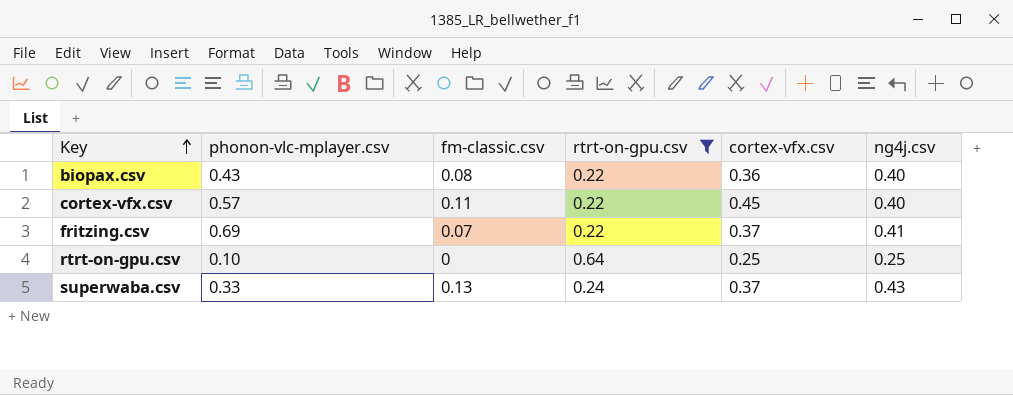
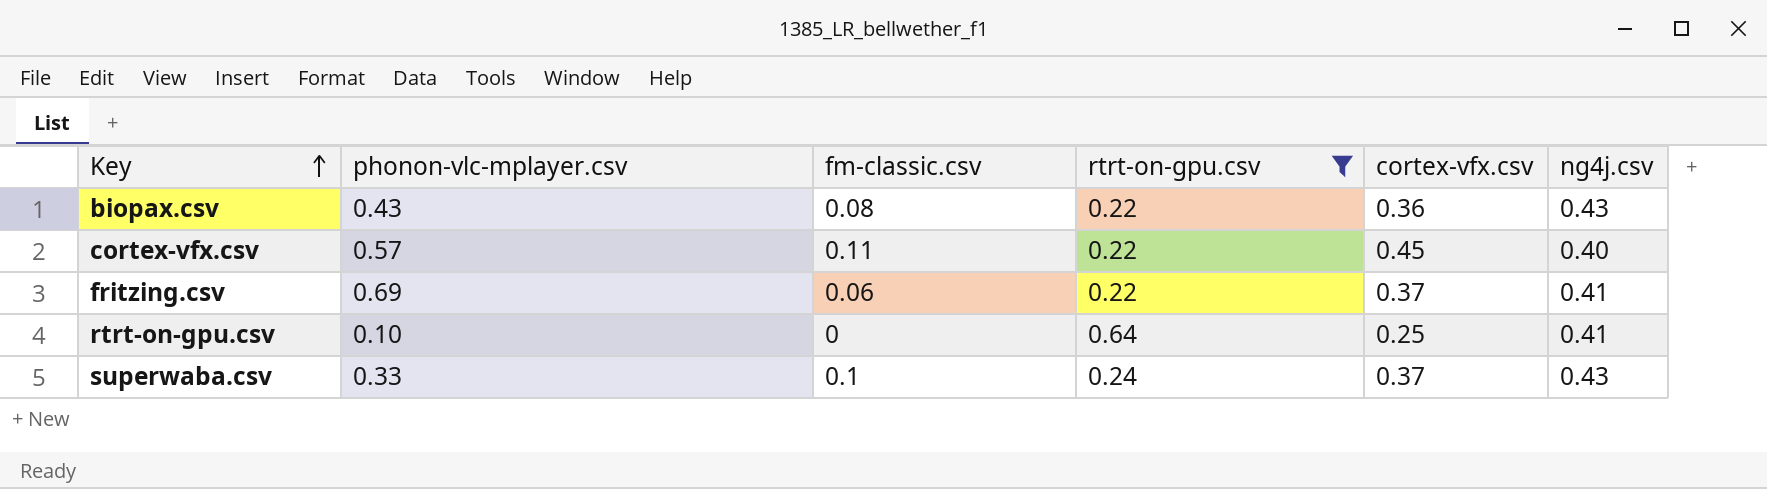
biopax.csv | ng4j.csv: 0.40 -> 0.43
fritzing.csv | fm-classic.csv: 0.07 -> 0.06
rtrt-on-gpu.csv | ng4j.csv: 0.25 -> 0.41
superwaba.csv | fm-classic.csv: 0.13 -> 0.1

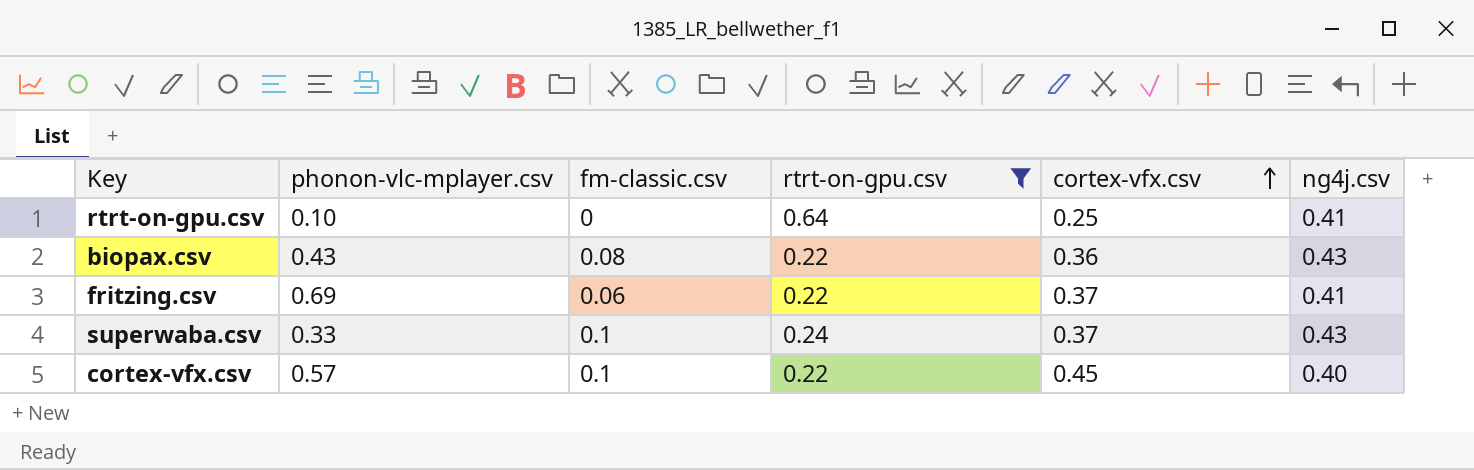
row order: Key ascending -> cortex-vfx.csv ascending
cortex-vfx.csv | fm-classic.csv: 0.11 -> 0.1

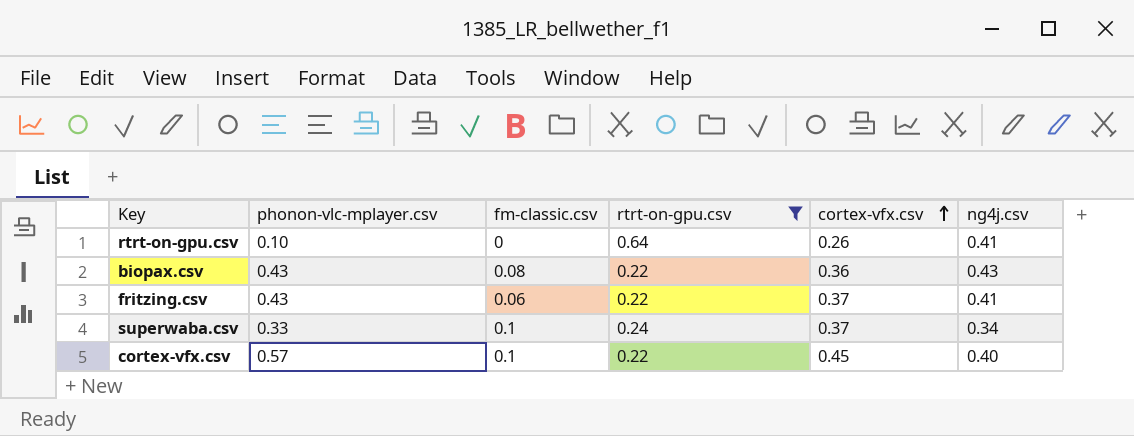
rtrt-on-gpu.csv | cortex-vfx.csv: 0.25 -> 0.26
fritzing.csv | phonon-vlc-mplayer.csv: 0.69 -> 0.43
superwaba.csv | ng4j.csv: 0.43 -> 0.34

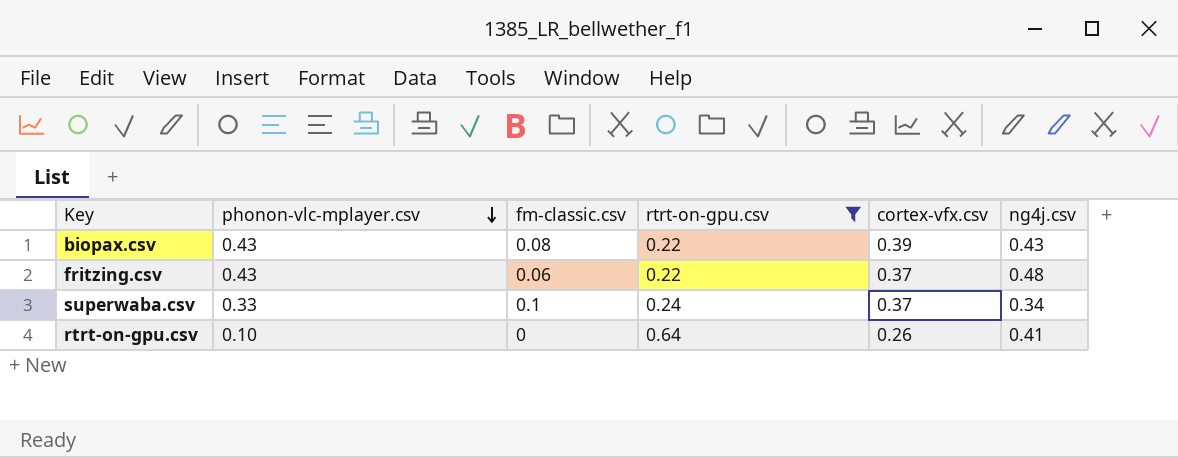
row order: cortex-vfx.csv ascending -> phonon-vlc-mplayer.csv descending
row cortex-vfx.csv: 0.57 | 0.1 | 0.22 | 0.45 | 0.40 -> none
biopax.csv | cortex-vfx.csv: 0.36 -> 0.39
fritzing.csv | ng4j.csv: 0.41 -> 0.48

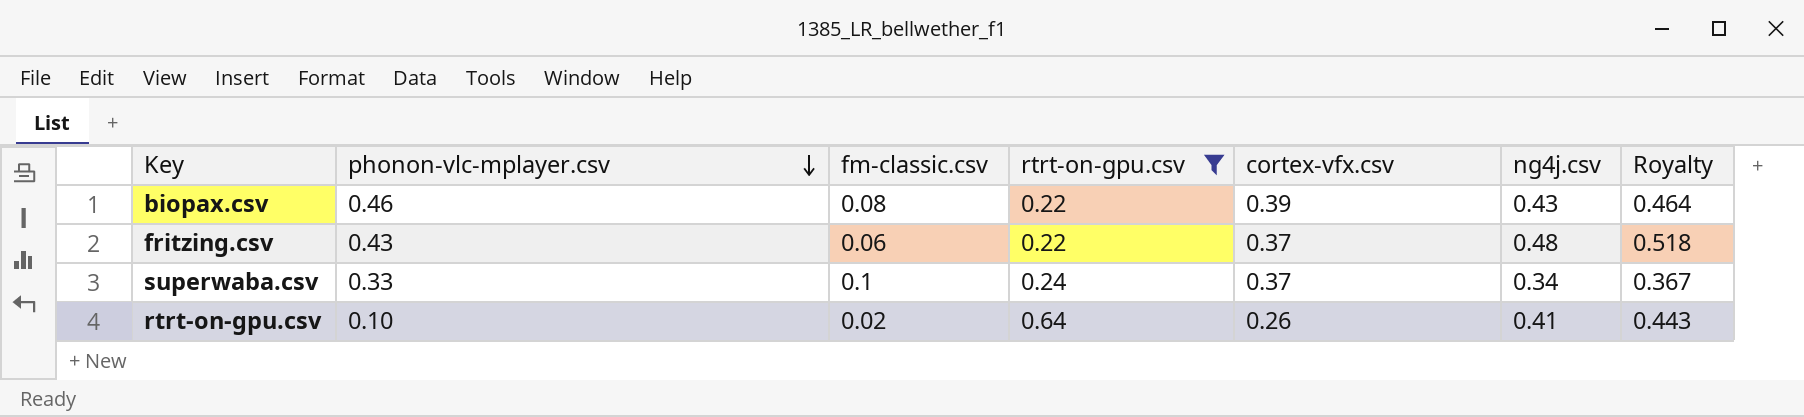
column Royalty | formula: none -> [ng4j.csv] * 1.08
biopax.csv | phonon-vlc-mplayer.csv: 0.43 -> 0.46
rtrt-on-gpu.csv | fm-classic.csv: 0 -> 0.02

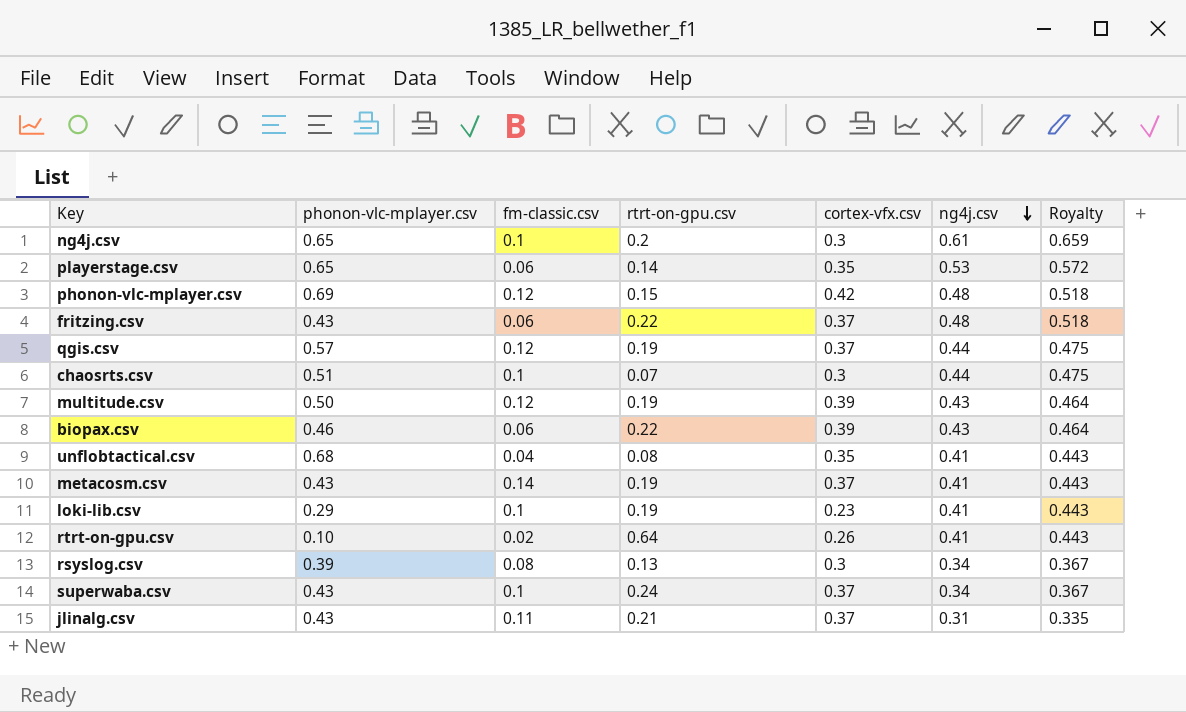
filter: rtrt-on-gpu.csv >= 0.22 -> none
row order: phonon-vlc-mplayer.csv descending -> ng4j.csv descending
biopax.csv | fm-classic.csv: 0.08 -> 0.06
superwaba.csv | phonon-vlc-mplayer.csv: 0.33 -> 0.43

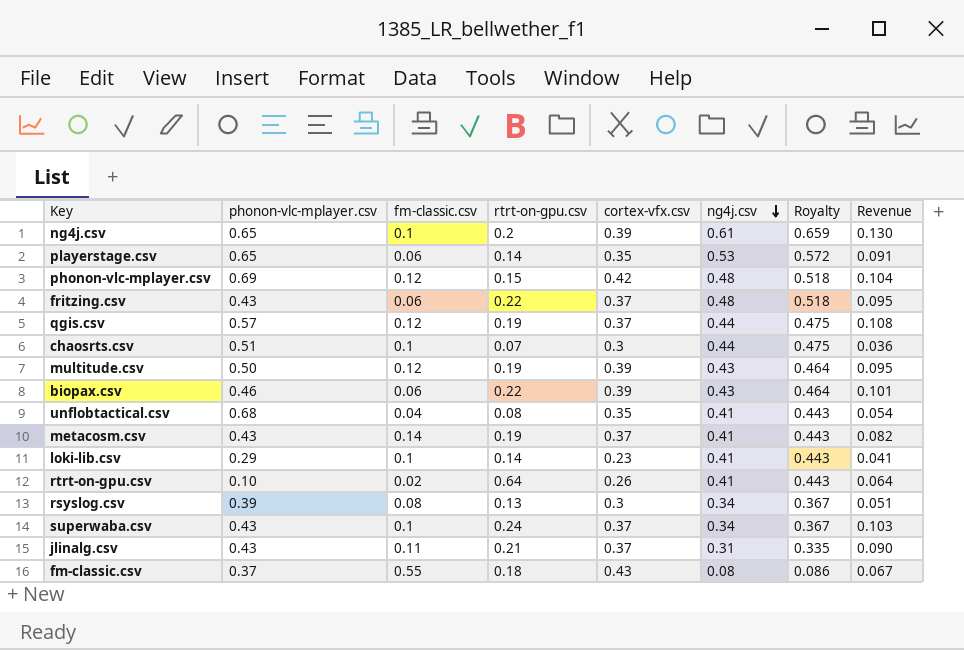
column Revenue | formula: none -> [phonon-vlc-mplayer.csv] * [rtrt-on-gpu.csv]
ng4j.csv | cortex-vfx.csv: 0.3 -> 0.39
loki-lib.csv | rtrt-on-gpu.csv: 0.19 -> 0.14
row fm-classic.csv: none -> 0.37 | 0.55 | 0.18 | 0.43 | 0.08 | 0.086 | 0.067

